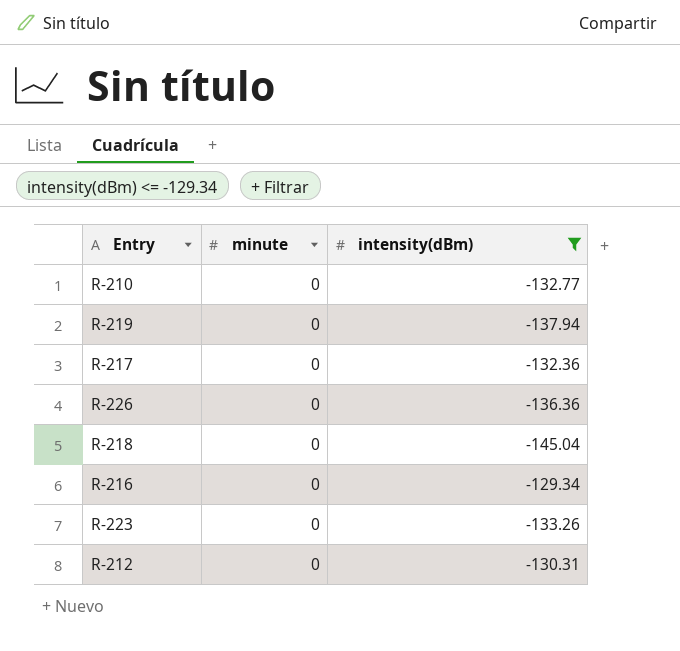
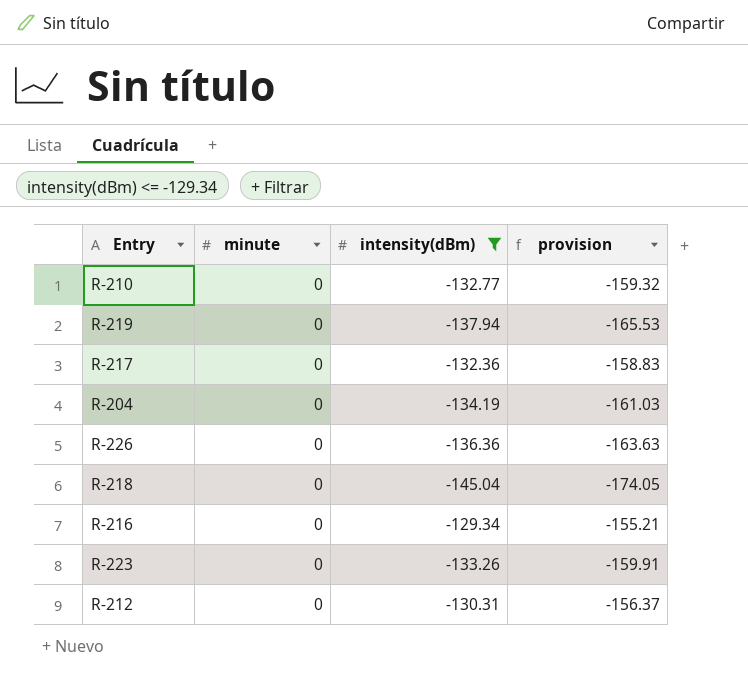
column provision | formula: none -> [intensity(dBm)] * 1.2
row R-204: none -> 0 | -134.19 | -161.03

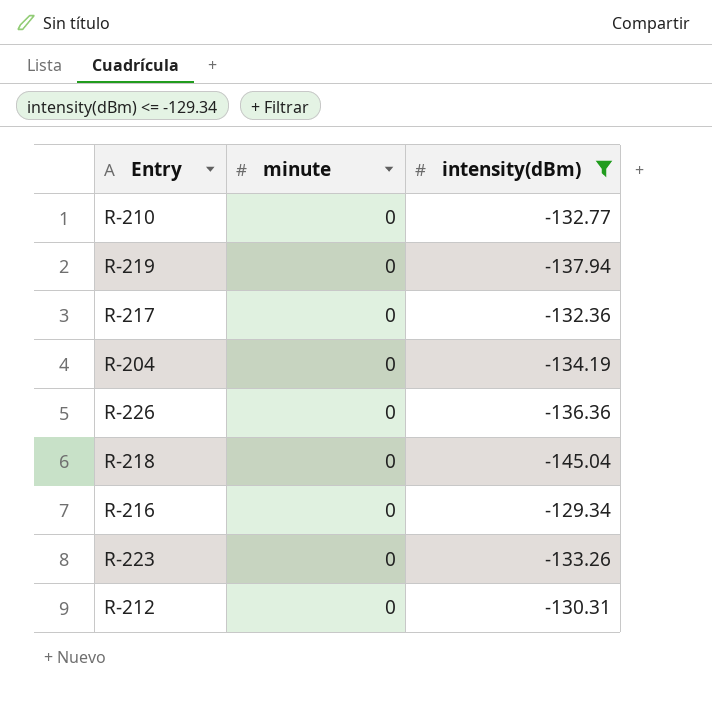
column provision | formula: [intensity(dBm)] * 1.2 -> none

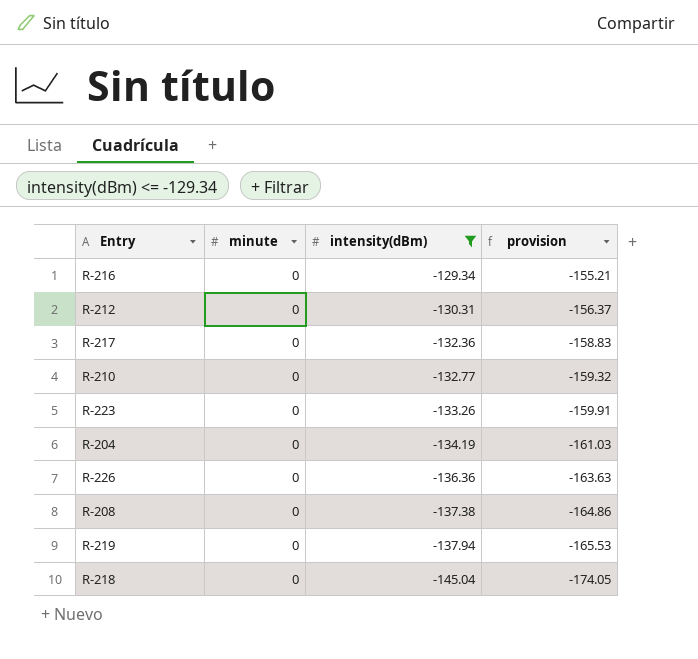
row order: none -> intensity(dBm) descending
column provision | formula: none -> [intensity(dBm)] * 1.2
row R-208: none -> 0 | -137.38 | -164.86

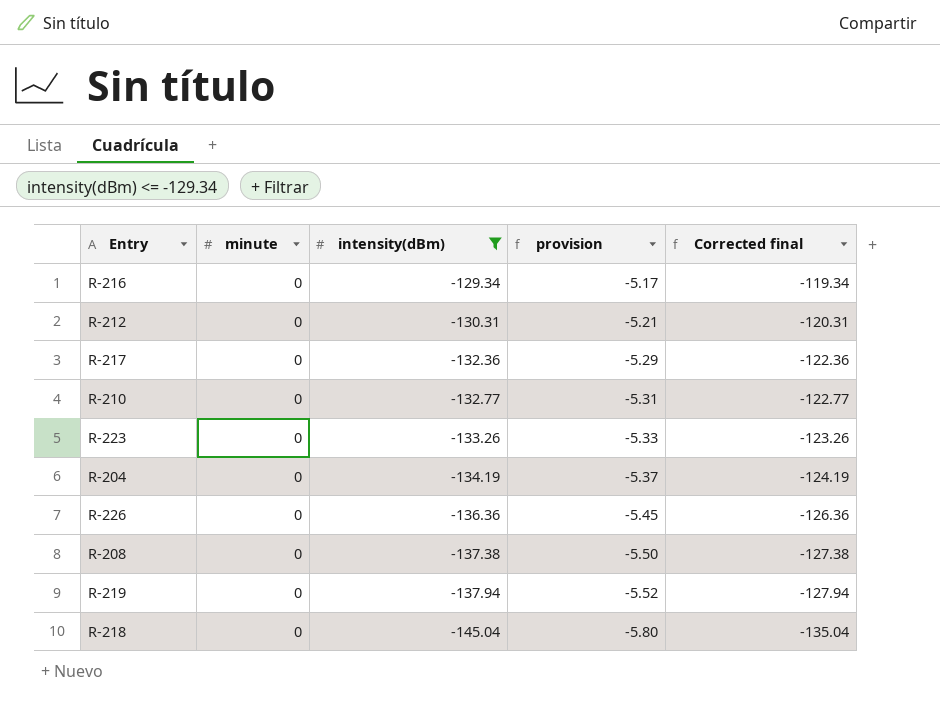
column provision | formula: [intensity(dBm)] * 1.2 -> [intensity(dBm)] * 0.04
column Corrected final | formula: none -> [intensity(dBm)] + 10

